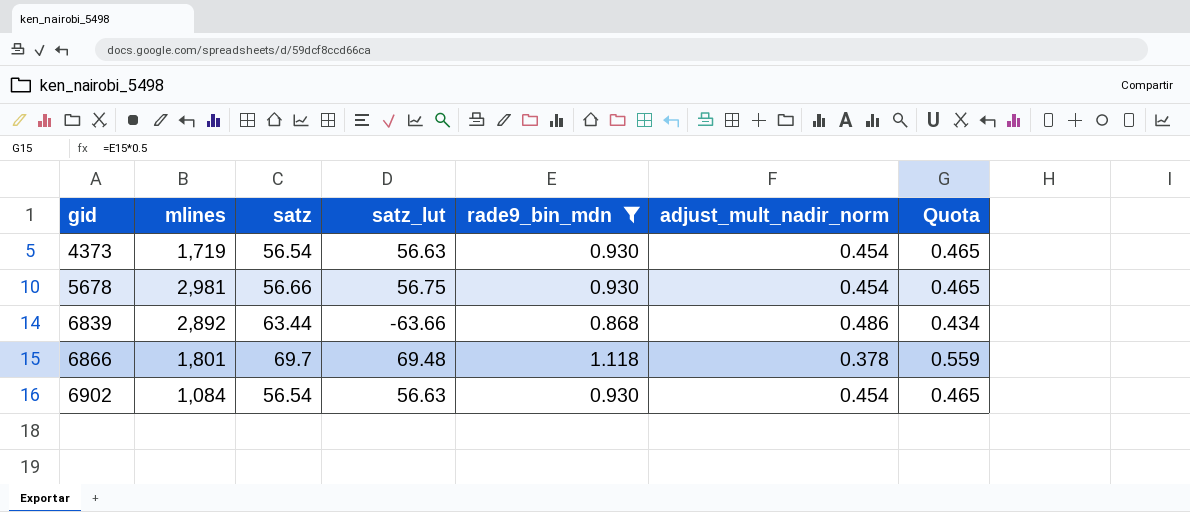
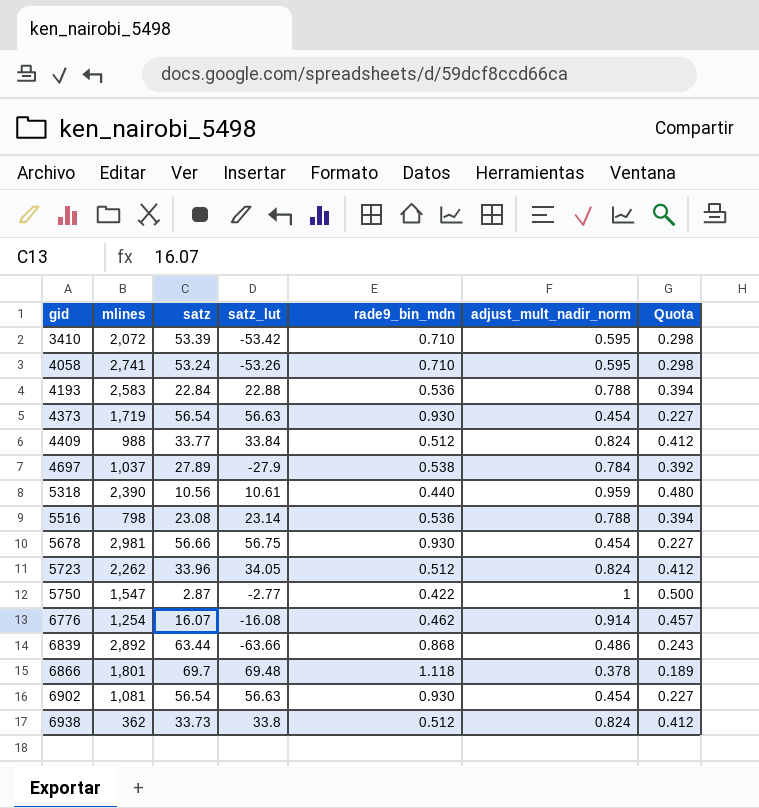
filter: rade9_bin_mdn >= 0.868 -> none
column Quota | formula: [rade9_bin_mdn] * 0.5 -> [adjust_mult_nadir_norm] * 0.5
6902 | mlines: 1,084 -> 1,081

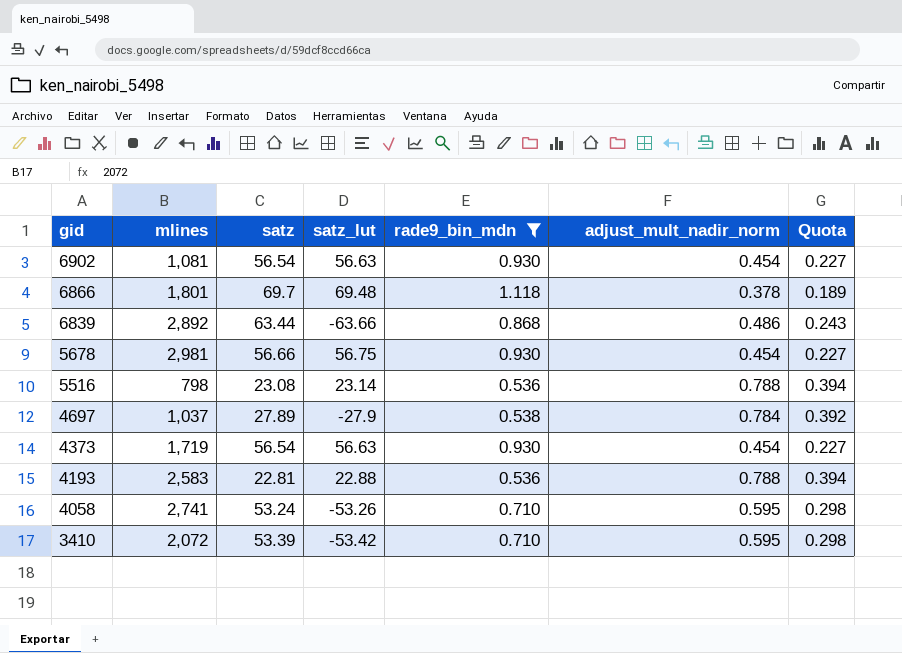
filter: none -> rade9_bin_mdn >= 0.536
row order: gid ascending -> gid descending
4193 | satz: 22.84 -> 22.81

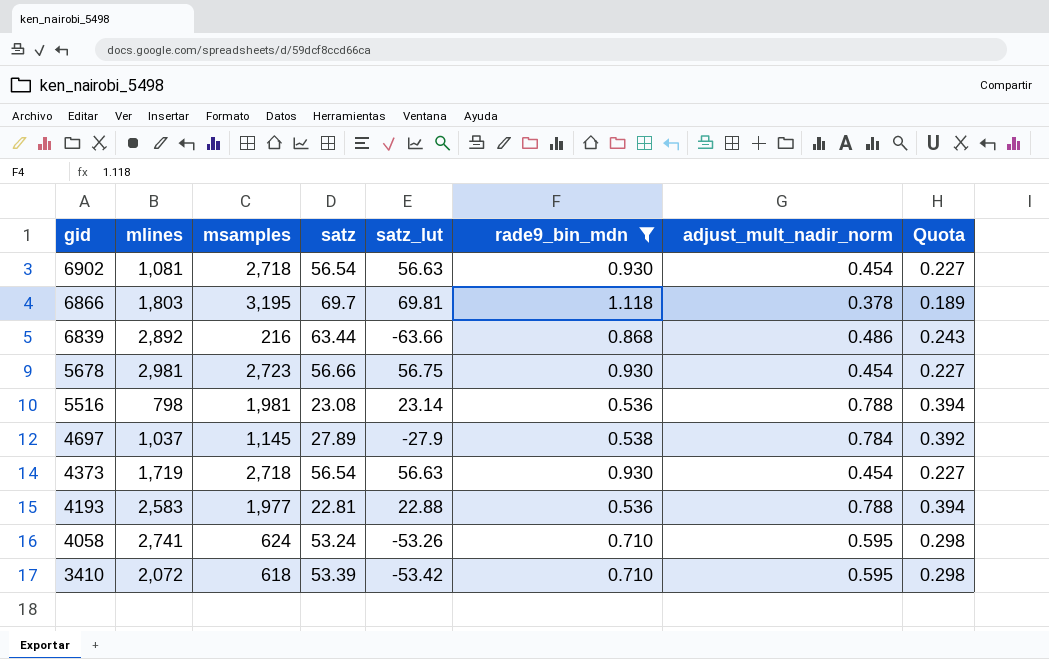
column msamples | position: none -> 3
6866 | mlines: 1,801 -> 1,803
6866 | satz_lut: 69.48 -> 69.81

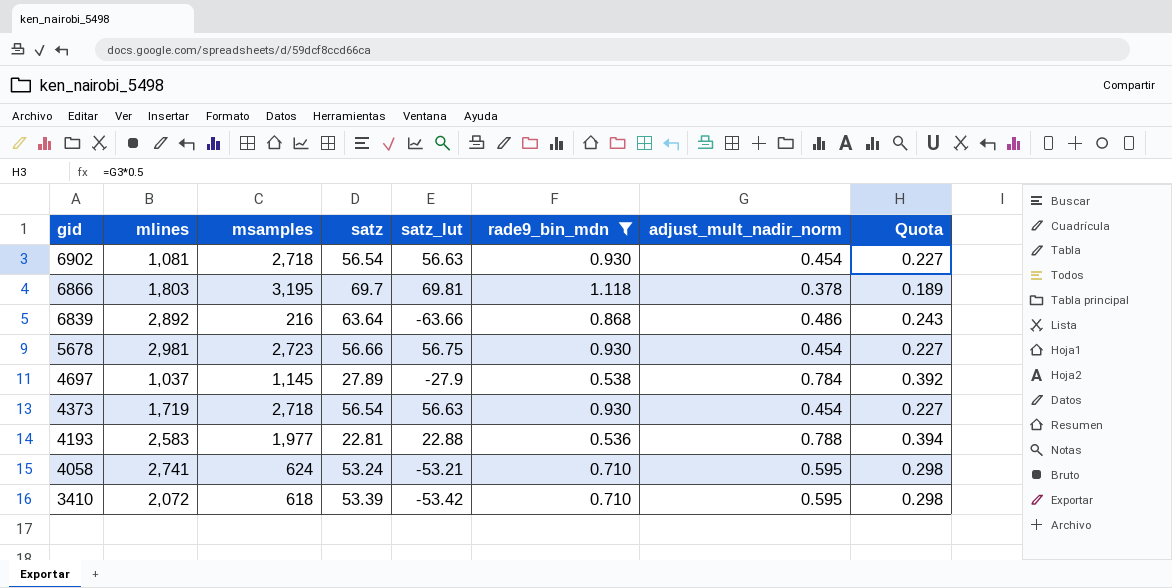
row 5516: 798 | 1,981 | 23.08 | 23.14 | 0.536 | 0.788 | 0.394 -> none
6839 | satz: 63.44 -> 63.64
4058 | satz_lut: -53.26 -> -53.21

